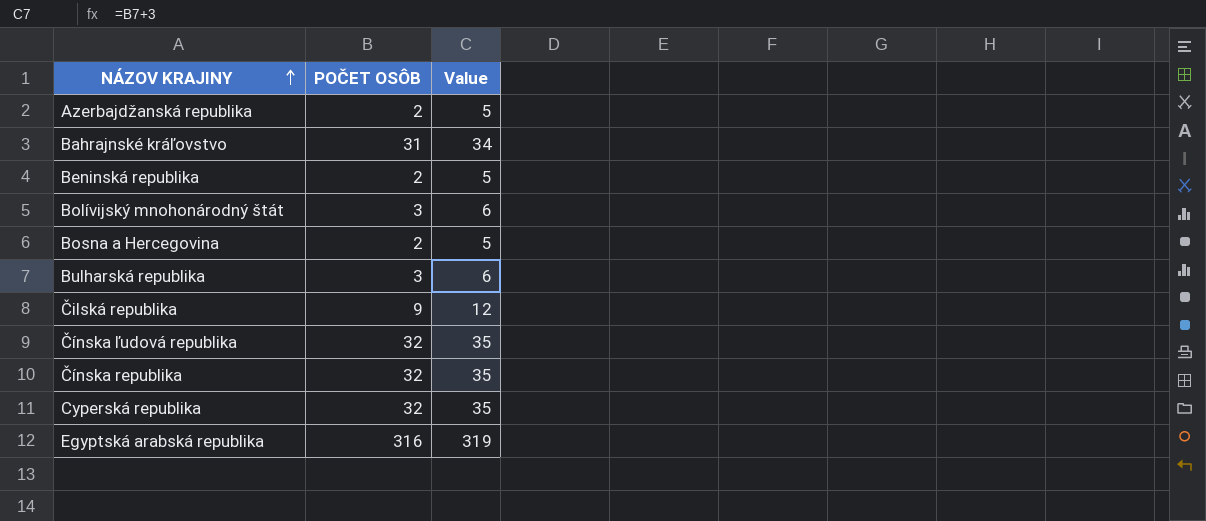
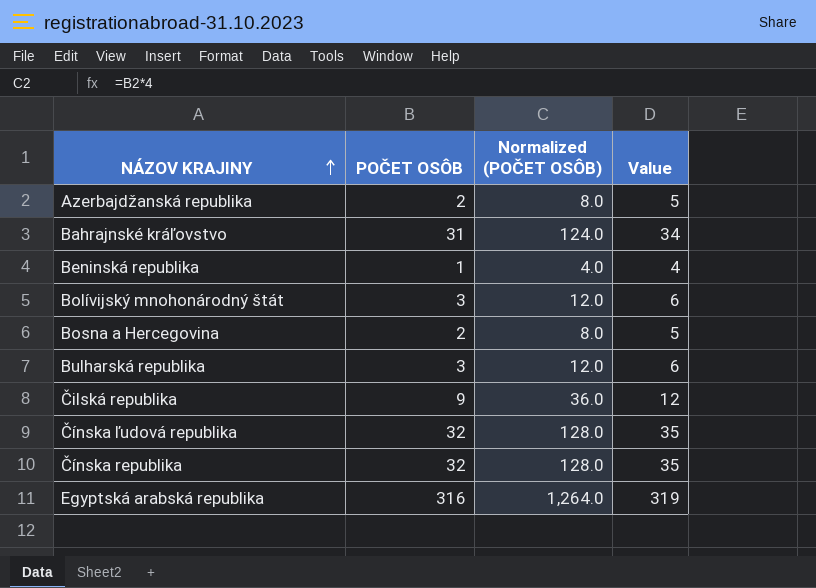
column Normalized (POČET OSÔB) | formula: none -> [POČET OSÔB] * 4
row Cyperská republika: 32 | 35 -> none
Beninská republika | POČET OSÔB: 2 -> 1
Beninská republika | Value: 5 -> 4

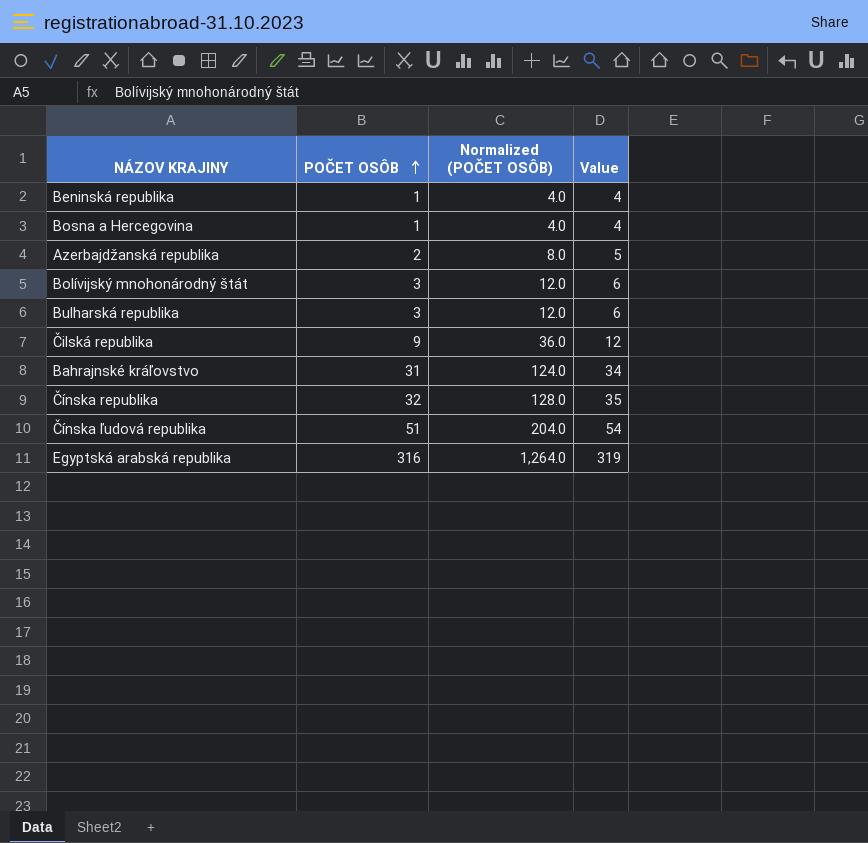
row order: NÁZOV KRAJINY ascending -> POČET OSÔB ascending
Bosna a Hercegovina | POČET OSÔB: 2 -> 1
Bosna a Hercegovina | Normalized (POČET OSÔB): 8.0 -> 4.0
Bosna a Hercegovina | Value: 5 -> 4
Čínska ľudová republika | POČET OSÔB: 32 -> 51
Čínska ľudová republika | Normalized (POČET OSÔB): 128.0 -> 204.0
Čínska ľudová republika | Value: 35 -> 54

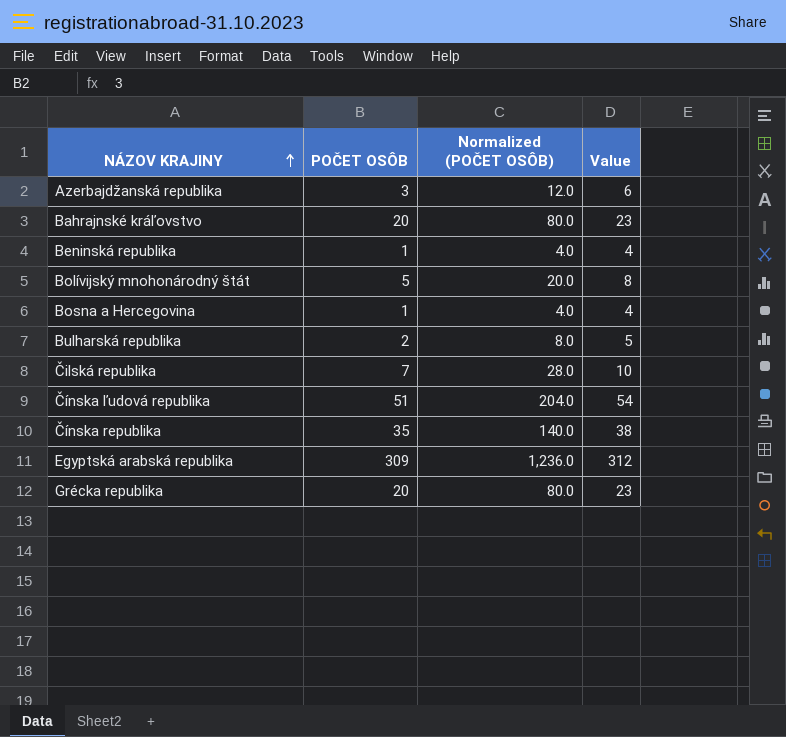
row order: POČET OSÔB ascending -> NÁZOV KRAJINY ascending
Azerbajdžanská republika | POČET OSÔB: 2 -> 3
Azerbajdžanská republika | Normalized (POČET OSÔB): 8.0 -> 12.0
Azerbajdžanská republika | Value: 5 -> 6
Bahrajnské kráľovstvo | POČET OSÔB: 31 -> 20
Bahrajnské kráľovstvo | Normalized (POČET OSÔB): 124.0 -> 80.0
Bahrajnské kráľovstvo | Value: 34 -> 23
Bolívijský mnohonárodný štát | POČET OSÔB: 3 -> 5
Bolívijský mnohonárodný štát | Normalized (POČET OSÔB): 12.0 -> 20.0
Bolívijský mnohonárodný štát | Value: 6 -> 8
Bulharská republika | POČET OSÔB: 3 -> 2
Bulharská republika | Normalized (POČET OSÔB): 12.0 -> 8.0
Bulharská republika | Value: 6 -> 5
Čilská republika | POČET OSÔB: 9 -> 7
Čilská republika | Normalized (POČET OSÔB): 36.0 -> 28.0
Čilská republika | Value: 12 -> 10
Čínska republika | POČET OSÔB: 32 -> 35
Čínska republika | Normalized (POČET OSÔB): 128.0 -> 140.0
Čínska republika | Value: 35 -> 38
Egyptská arabská republika | POČET OSÔB: 316 -> 309
Egyptská arabská republika | Normalized (POČET OSÔB): 1,264.0 -> 1,236.0
Egyptská arabská republika | Value: 319 -> 312
row Grécka republika: none -> 20 | 80.0 | 23

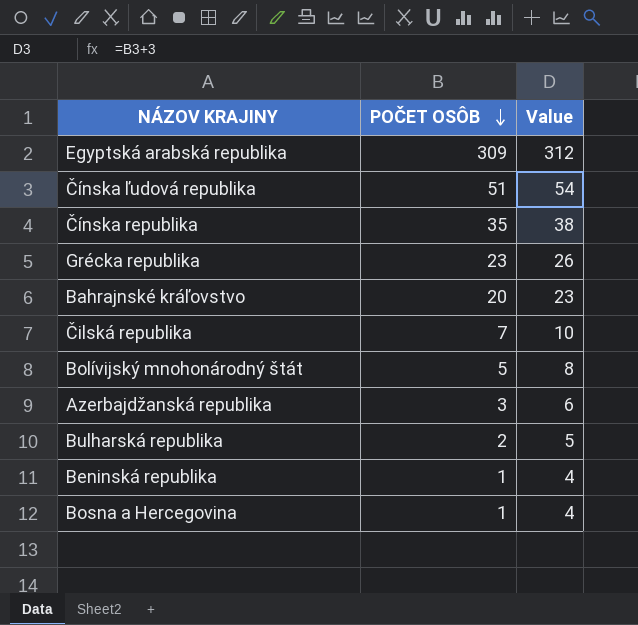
row order: NÁZOV KRAJINY ascending -> POČET OSÔB descending
column Normalized (POČET OSÔB) | formula: [POČET OSÔB] * 4 -> none
Grécka republika | POČET OSÔB: 20 -> 23
Grécka republika | Value: 23 -> 26

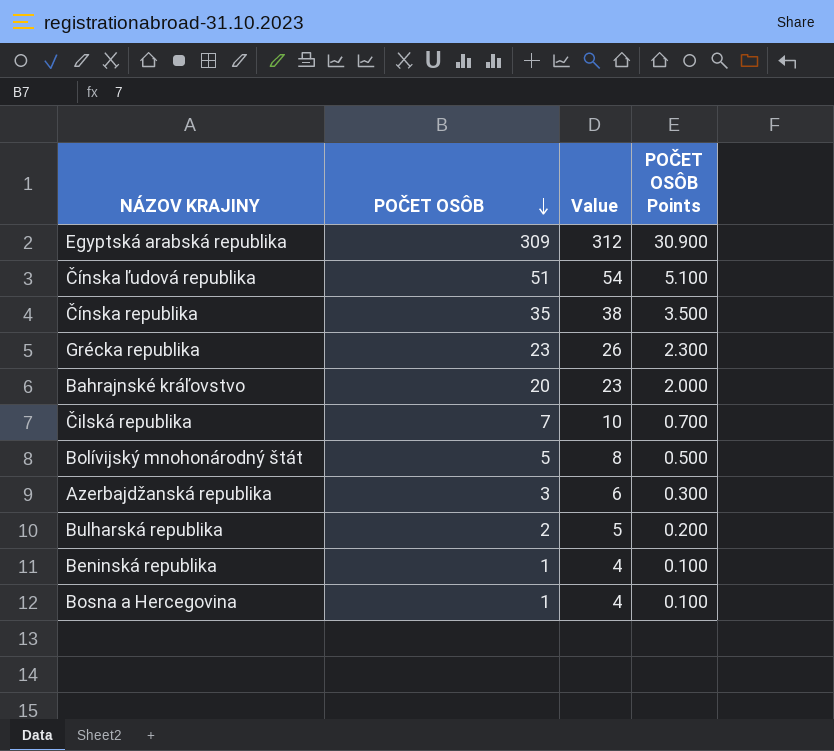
column POČET OSÔB Points | formula: none -> [POČET OSÔB] * 0.1

